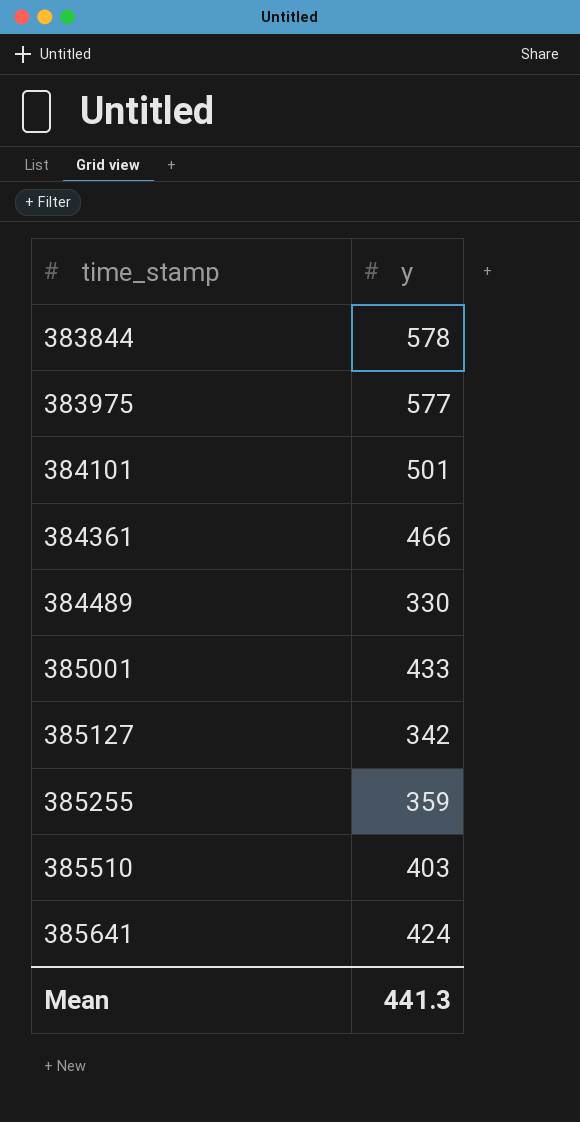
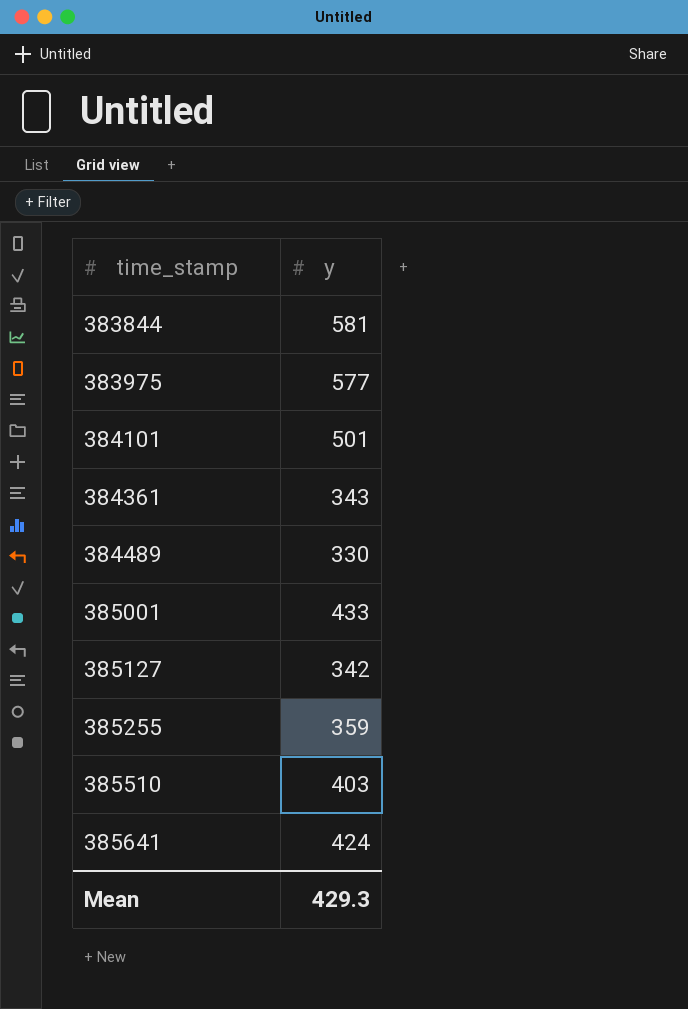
383844 | y: 578 -> 581
384361 | y: 466 -> 343
Mean | y: 441.3 -> 429.3

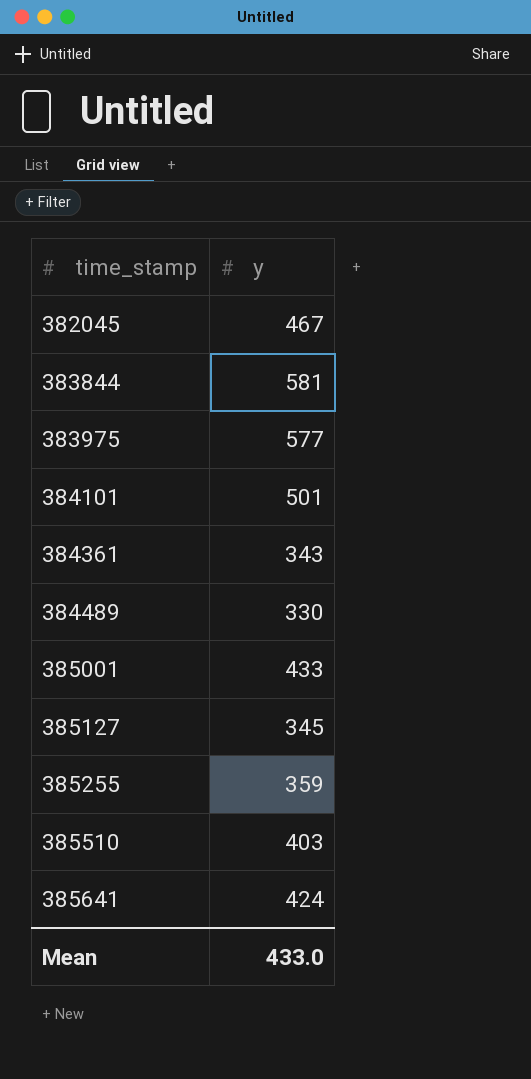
row 382045: none -> 467
385127 | y: 342 -> 345
Mean | y: 429.3 -> 433.0

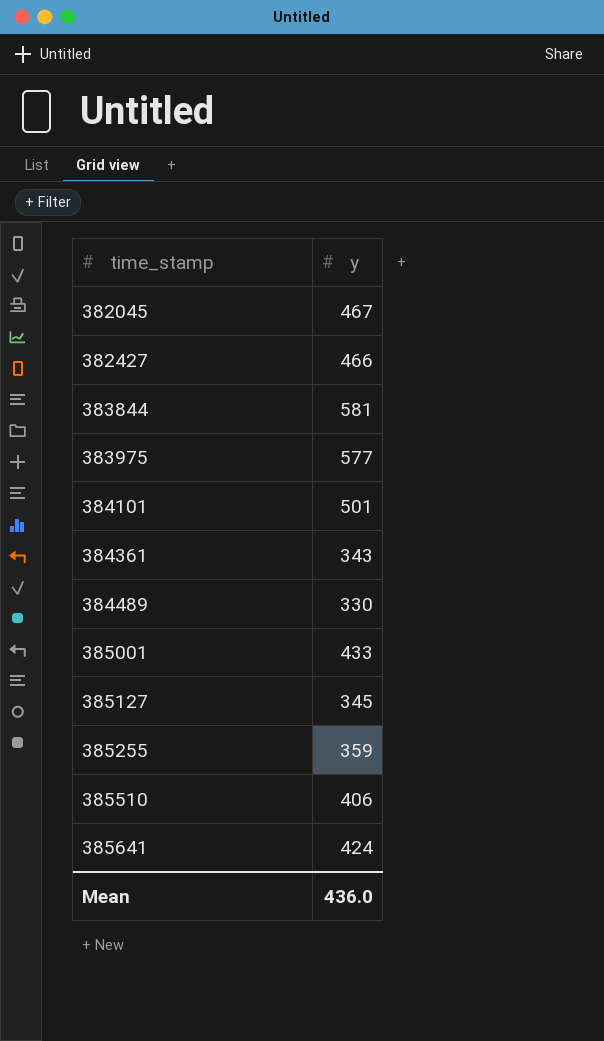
row 382427: none -> 466
385510 | y: 403 -> 406
Mean | y: 433.0 -> 436.0

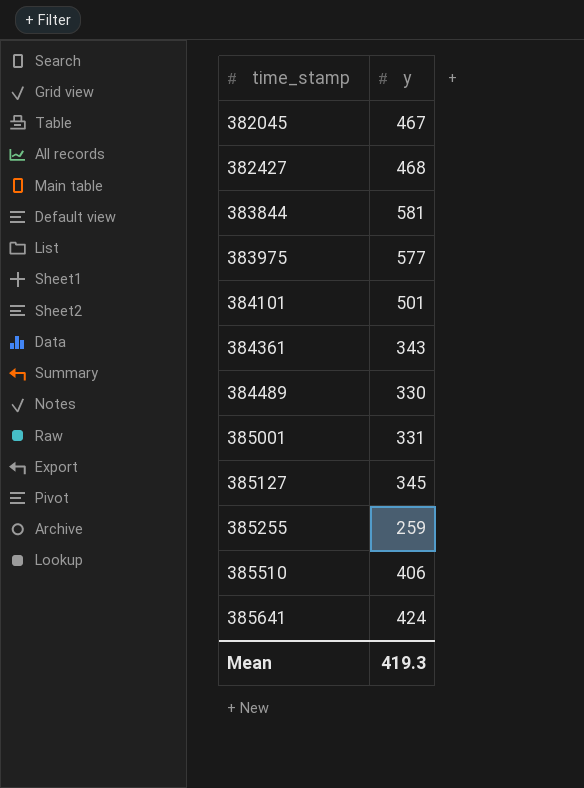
382427 | y: 466 -> 468
385001 | y: 433 -> 331
385255 | y: 359 -> 259
Mean | y: 436.0 -> 419.3

